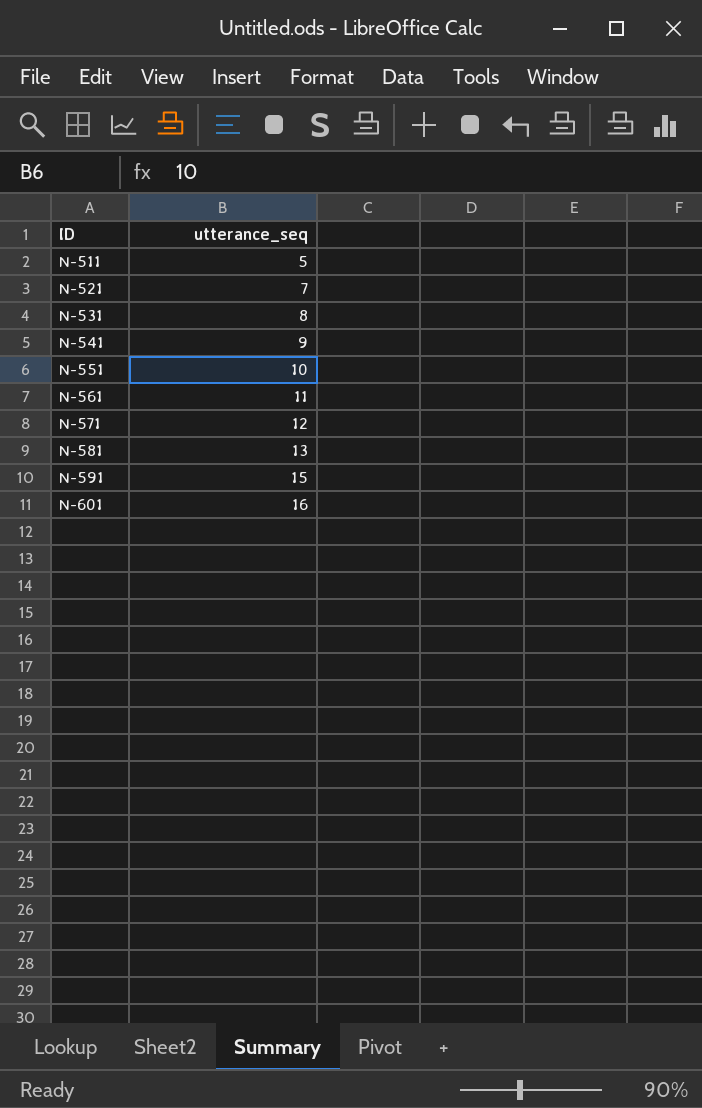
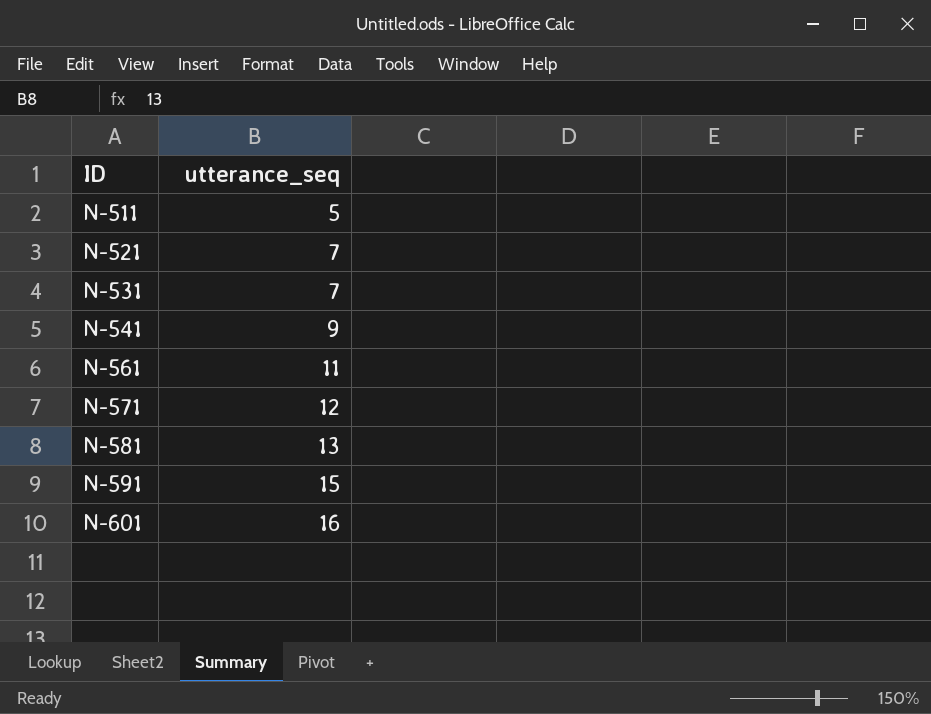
row N-551: 10 -> none
N-531 | utterance_seq: 8 -> 7

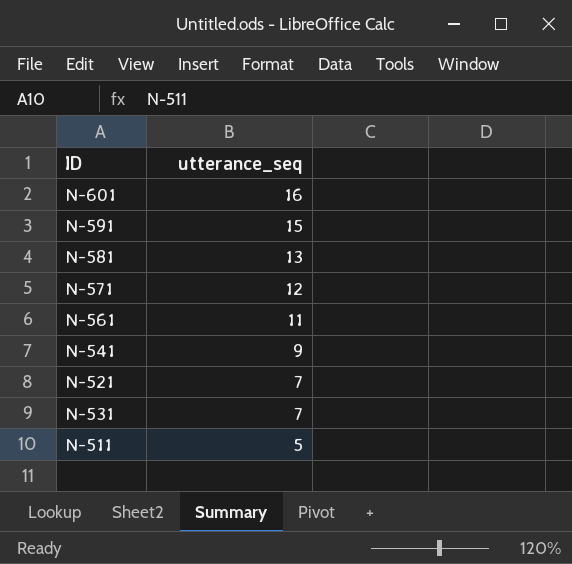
row order: ID ascending -> utterance_seq descending

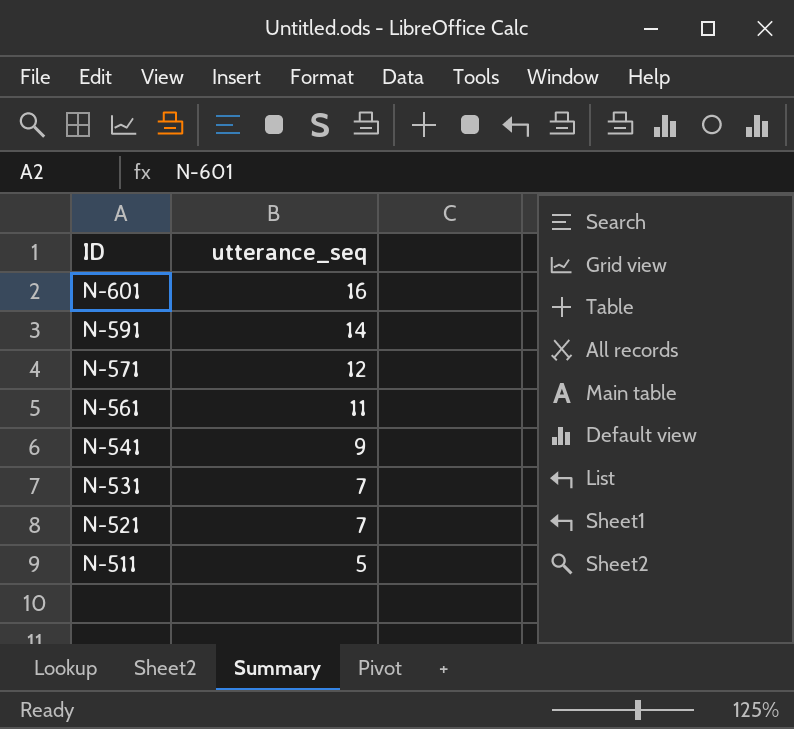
row order: utterance_seq descending -> ID descending
row N-581: 13 -> none
N-591 | utterance_seq: 15 -> 14

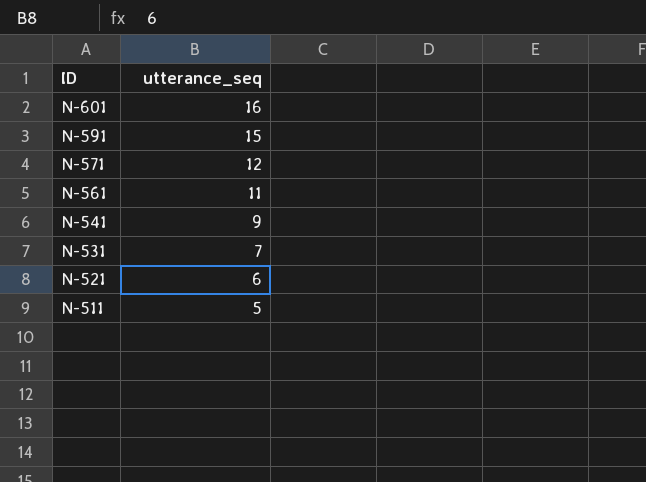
N-591 | utterance_seq: 14 -> 15
N-521 | utterance_seq: 7 -> 6

